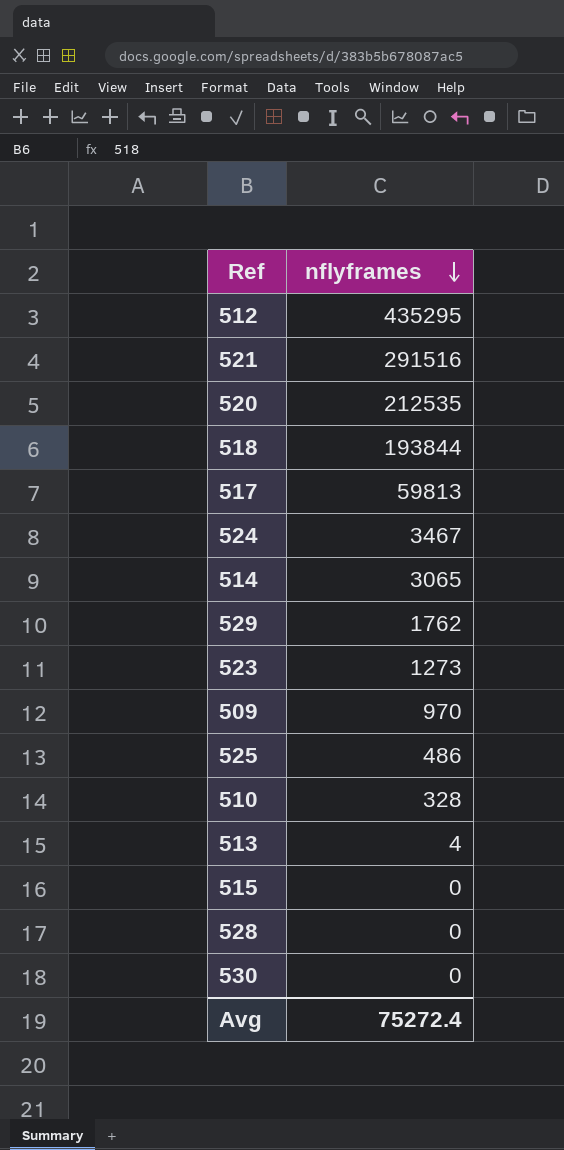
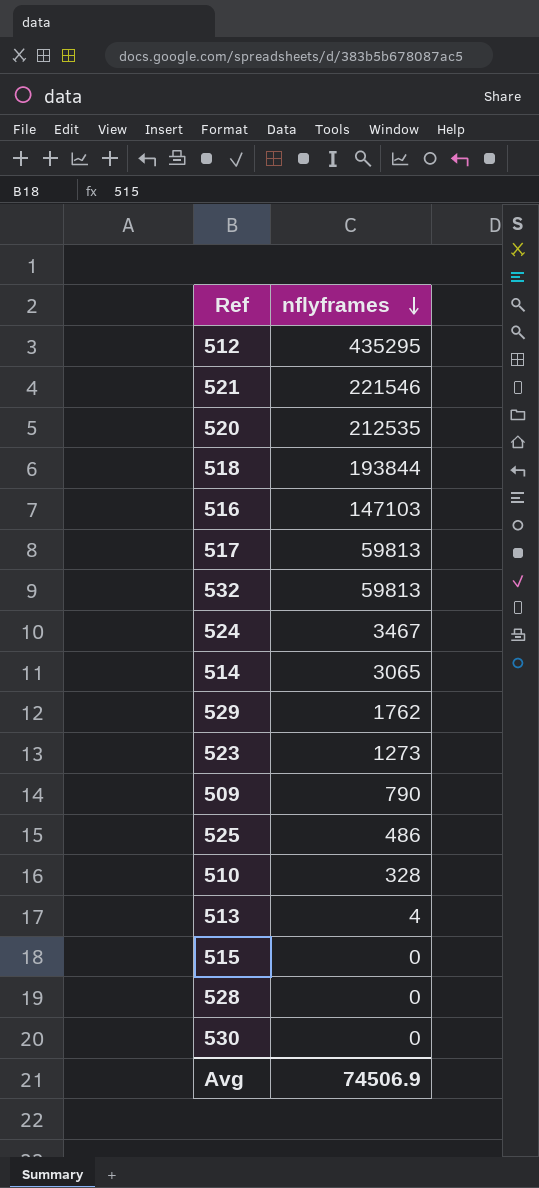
521 | nflyframes: 291516 -> 221546
row 516: none -> 147103
row 532: none -> 59813
509 | nflyframes: 970 -> 790
Avg | nflyframes: 75272.4 -> 74506.9

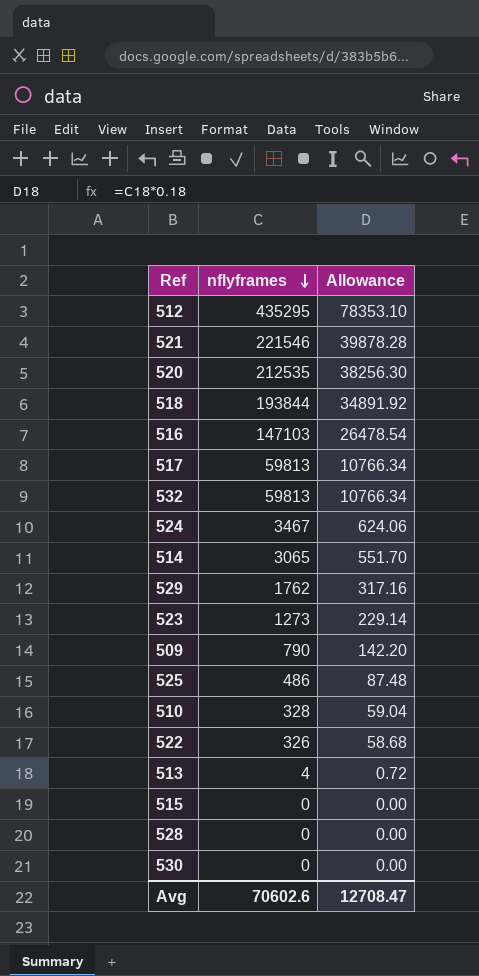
column Allowance | formula: none -> [nflyframes] * 0.18
row 522: none -> 326 | 58.68
Avg | nflyframes: 74506.9 -> 70602.6

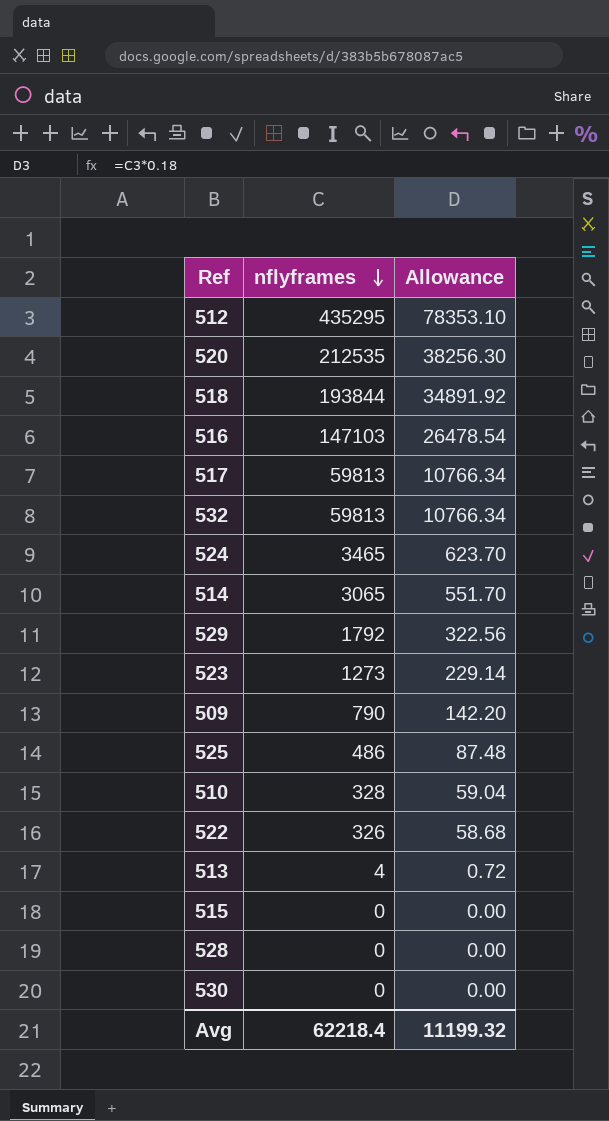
row 521: 221546 | 39878.28 -> none
524 | nflyframes: 3467 -> 3465
524 | Allowance: 624.06 -> 623.70
529 | nflyframes: 1762 -> 1792
529 | Allowance: 317.16 -> 322.56
Avg | nflyframes: 70602.6 -> 62218.4
Avg | Allowance: 12708.47 -> 11199.32

